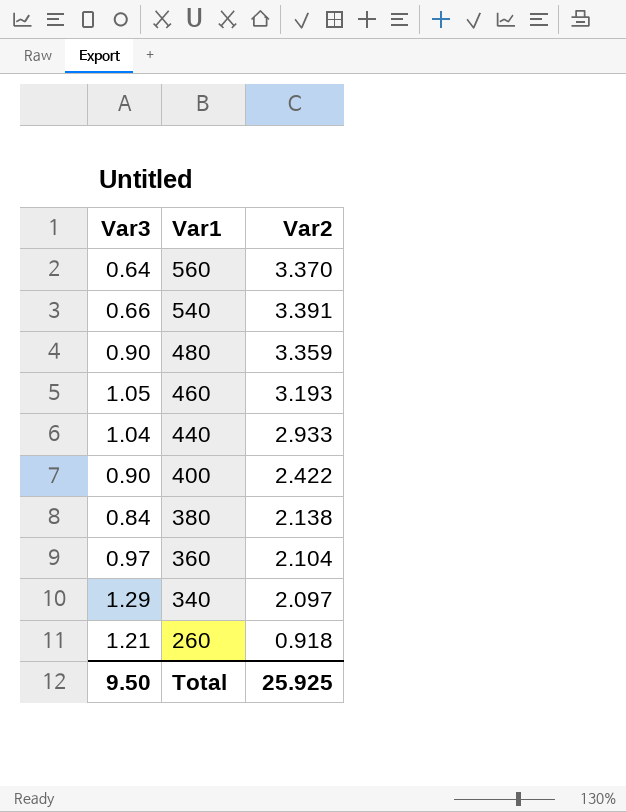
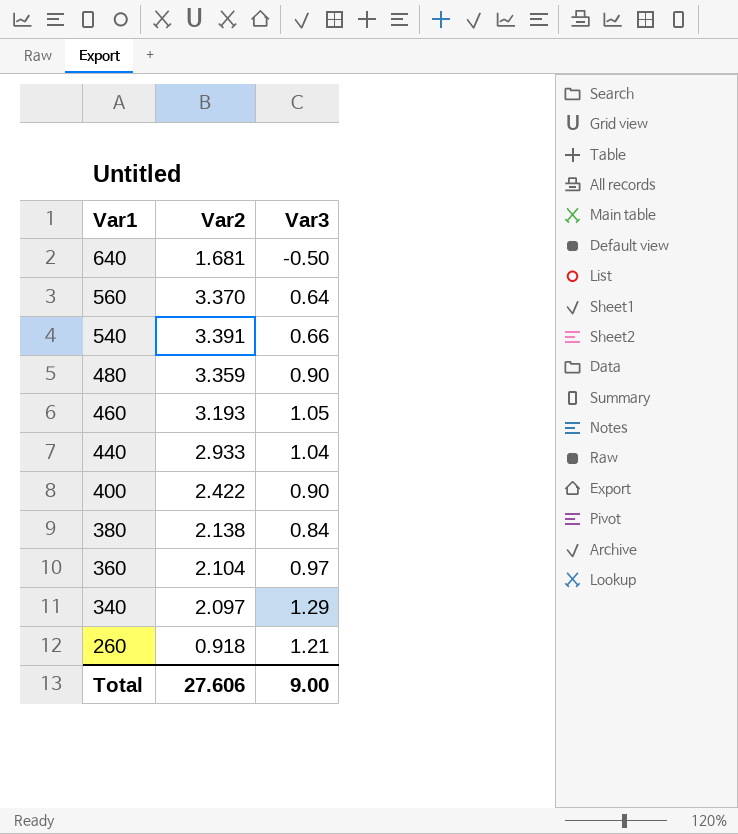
column Var3 | position: 1 -> 3
row 640: none -> 1.681 | -0.50
Total | Var2: 25.925 -> 27.606
Total | Var3: 9.50 -> 9.00

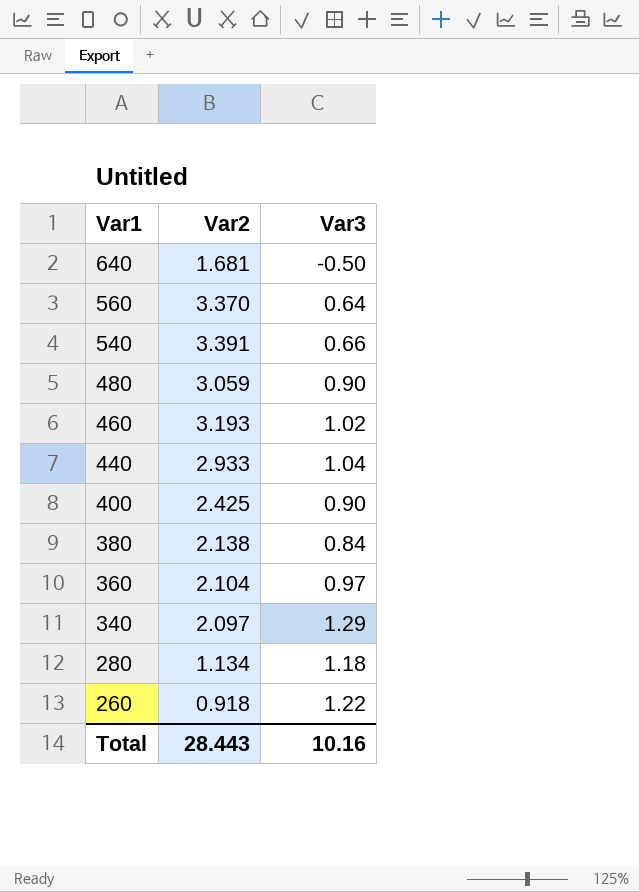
480 | Var2: 3.359 -> 3.059
460 | Var3: 1.05 -> 1.02
400 | Var2: 2.422 -> 2.425
row 280: none -> 1.134 | 1.18
260 | Var3: 1.21 -> 1.22
Total | Var2: 27.606 -> 28.443
Total | Var3: 9.00 -> 10.16

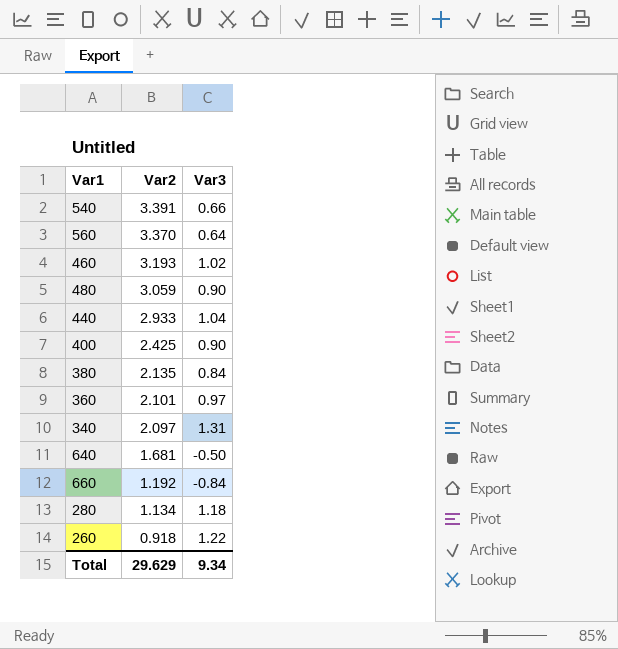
row order: Var1 descending -> Var2 descending
380 | Var2: 2.138 -> 2.135
360 | Var2: 2.104 -> 2.101
340 | Var3: 1.29 -> 1.31
row 660: none -> 1.192 | -0.84
Total | Var2: 28.443 -> 29.629
Total | Var3: 10.16 -> 9.34

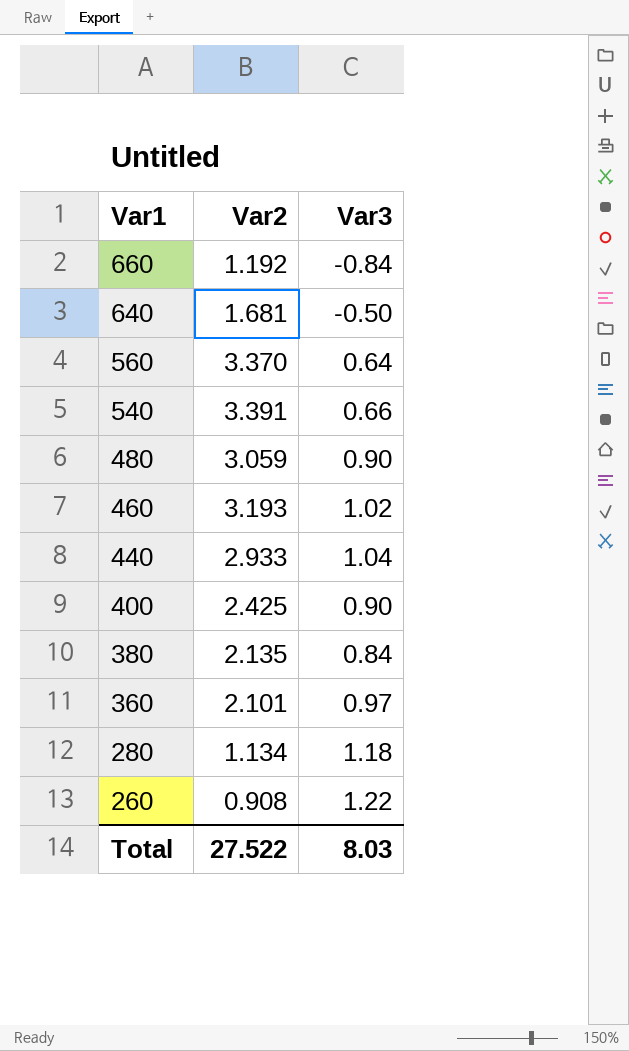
row order: Var2 descending -> Var1 descending
row 340: 2.097 | 1.31 -> none
260 | Var2: 0.918 -> 0.908
Total | Var2: 29.629 -> 27.522
Total | Var3: 9.34 -> 8.03

